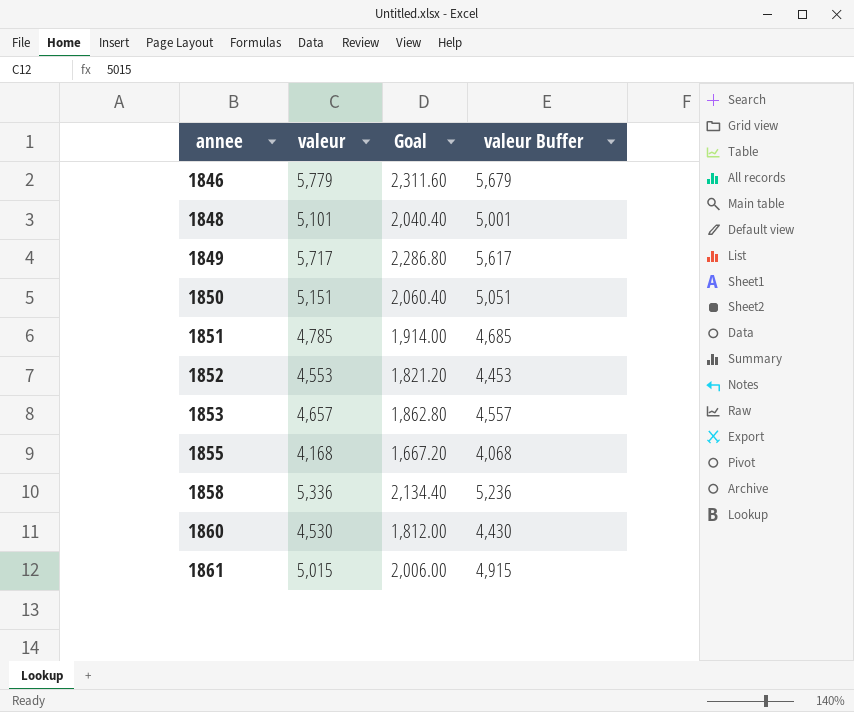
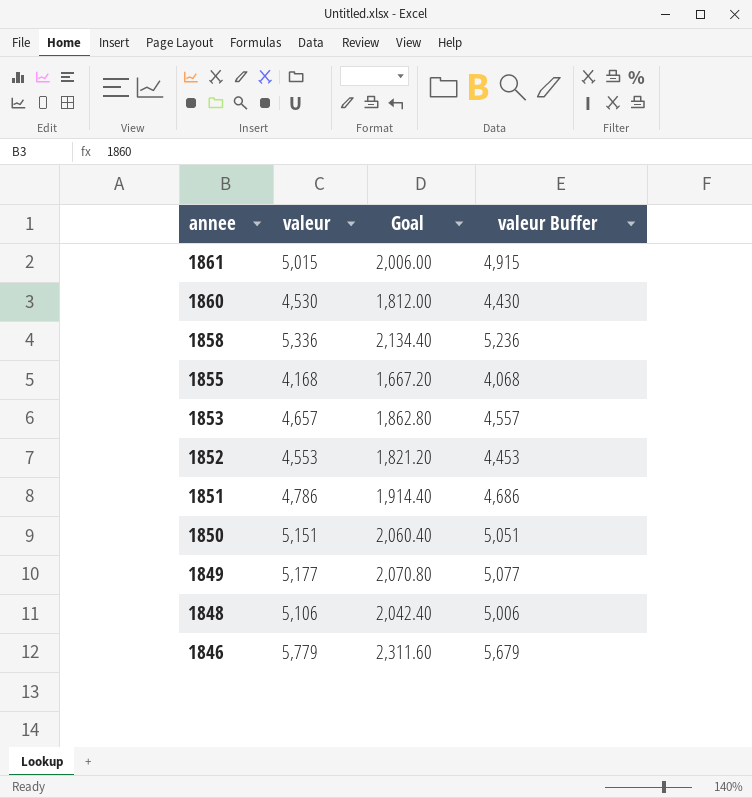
row order: annee ascending -> annee descending
1851 | valeur: 4,785 -> 4,786
1851 | Goal: 1,914.00 -> 1,914.40
1851 | valeur Buffer: 4,685 -> 4,686
1849 | valeur: 5,717 -> 5,177
1849 | Goal: 2,286.80 -> 2,070.80
1849 | valeur Buffer: 5,617 -> 5,077
1848 | valeur: 5,101 -> 5,106
1848 | Goal: 2,040.40 -> 2,042.40
1848 | valeur Buffer: 5,001 -> 5,006

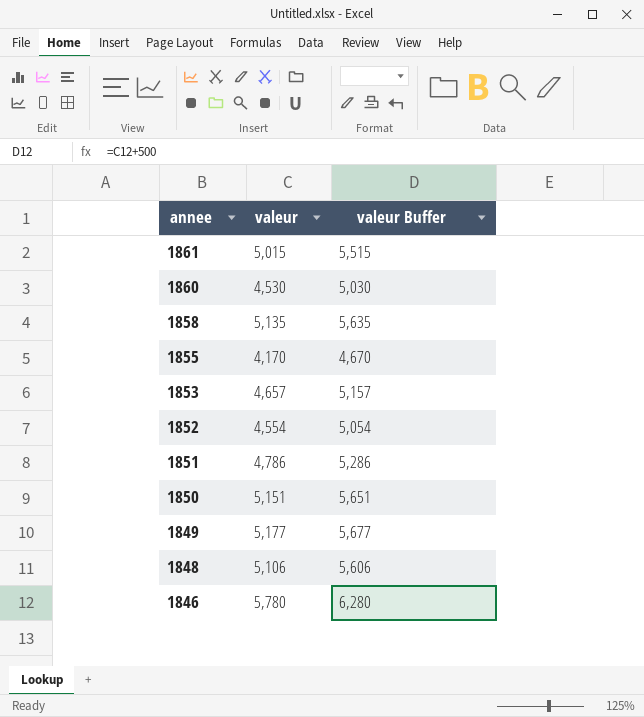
column Goal | formula: [valeur] * 0.4 -> none
column valeur Buffer | formula: [valeur] - 100 -> [valeur] + 500
1858 | valeur: 5,336 -> 5,135
1855 | valeur: 4,168 -> 4,170
1852 | valeur: 4,553 -> 4,554
1846 | valeur: 5,779 -> 5,780

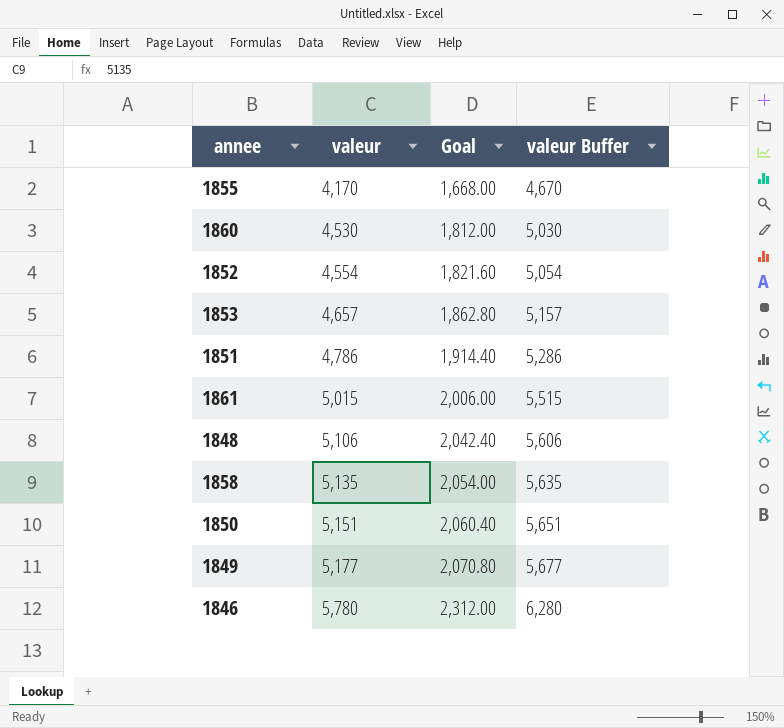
row order: annee descending -> valeur ascending
column Goal | formula: none -> [valeur] * 0.4

